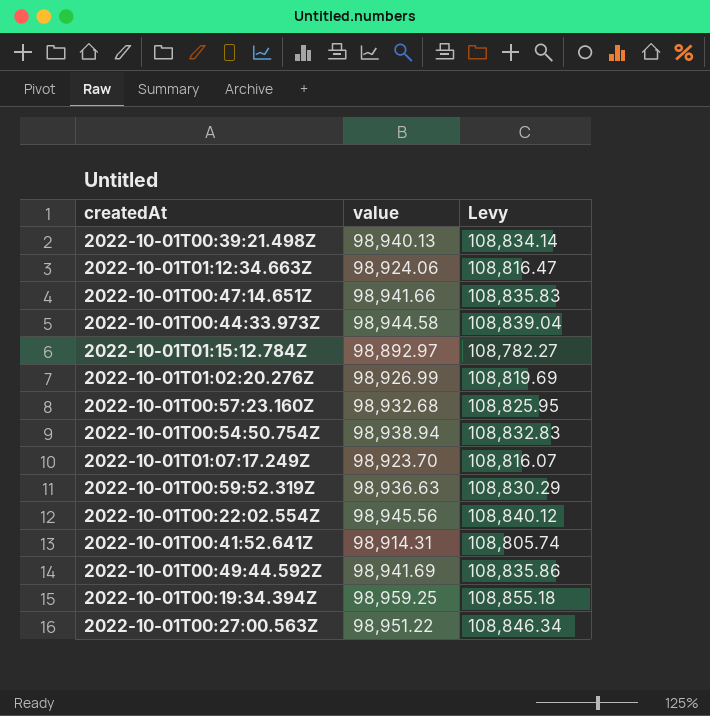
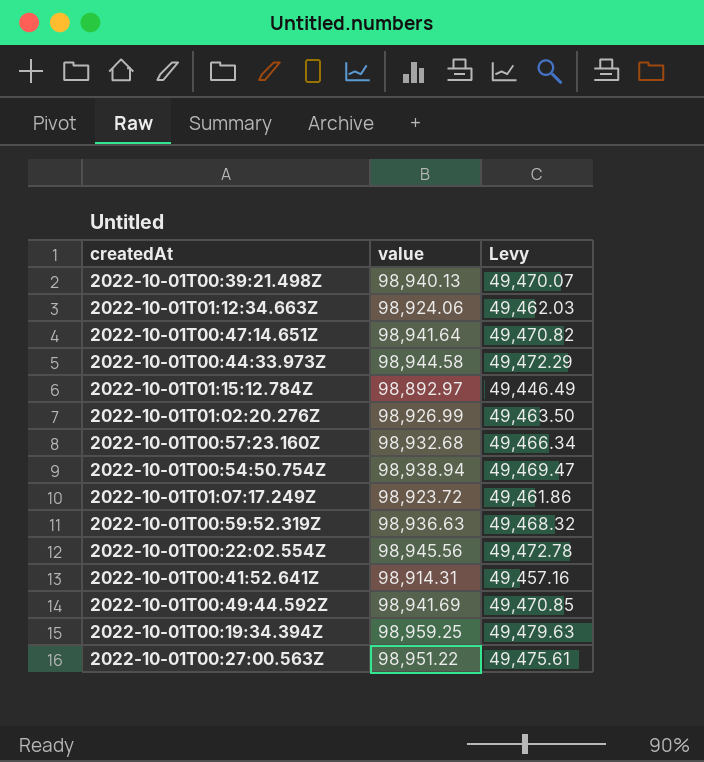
column Levy | formula: [value] * 1.1 -> [value] * 0.5
2022-10-01T00:47:14.651Z | value: 98,941.66 -> 98,941.64
2022-10-01T01:07:17.249Z | value: 98,923.70 -> 98,923.72

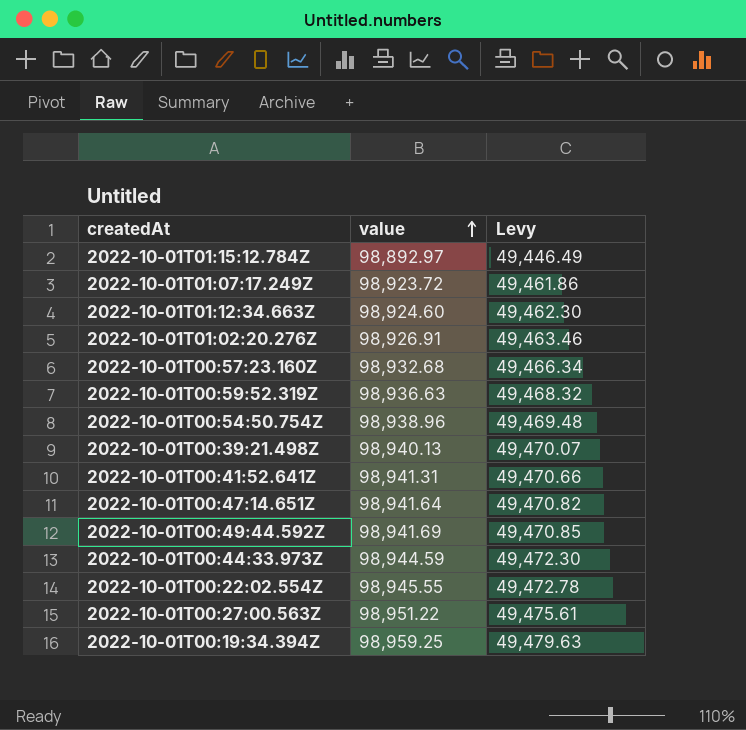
row order: none -> value ascending
2022-10-01T01:12:34.663Z | value: 98,924.06 -> 98,924.60
2022-10-01T01:12:34.663Z | Levy: 49,462.03 -> 49,462.30
2022-10-01T01:02:20.276Z | value: 98,926.99 -> 98,926.91
2022-10-01T01:02:20.276Z | Levy: 49,463.50 -> 49,463.46
2022-10-01T00:54:50.754Z | value: 98,938.94 -> 98,938.96
2022-10-01T00:54:50.754Z | Levy: 49,469.47 -> 49,469.48
2022-10-01T00:41:52.641Z | value: 98,914.31 -> 98,941.31
2022-10-01T00:41:52.641Z | Levy: 49,457.16 -> 49,470.66
2022-10-01T00:44:33.973Z | value: 98,944.58 -> 98,944.59
2022-10-01T00:44:33.973Z | Levy: 49,472.29 -> 49,472.30
2022-10-01T00:22:02.554Z | value: 98,945.56 -> 98,945.55

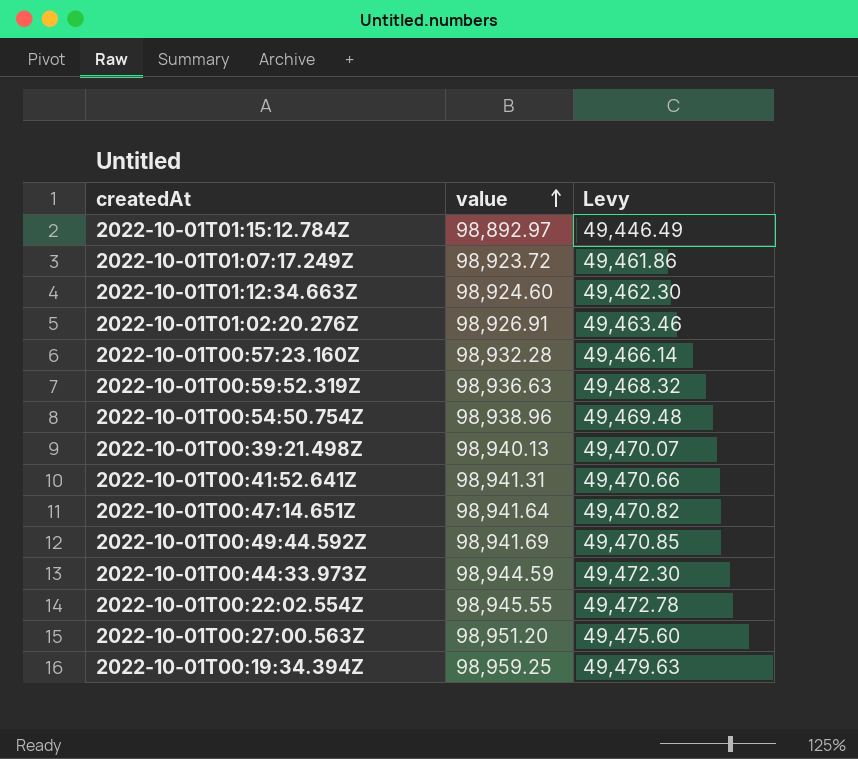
2022-10-01T00:57:23.160Z | value: 98,932.68 -> 98,932.28
2022-10-01T00:57:23.160Z | Levy: 49,466.34 -> 49,466.14
2022-10-01T00:27:00.563Z | value: 98,951.22 -> 98,951.20
2022-10-01T00:27:00.563Z | Levy: 49,475.61 -> 49,475.60

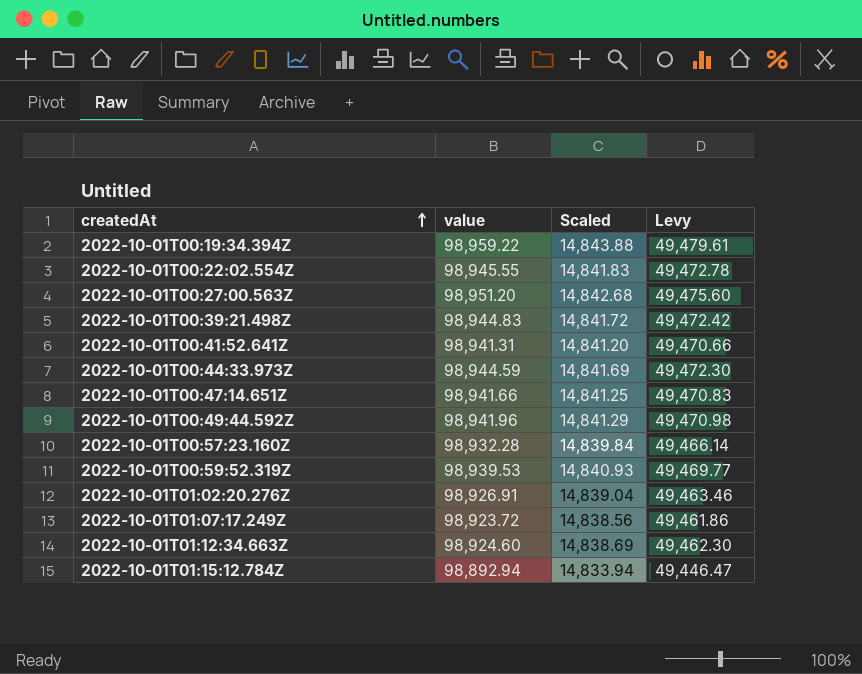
row order: value ascending -> createdAt ascending
column Scaled | formula: none -> [value] * 0.15
row 2022-10-01T00:54:50.754Z: 98,938.96 | 49,469.48 -> none
2022-10-01T00:19:34.394Z | value: 98,959.25 -> 98,959.22
2022-10-01T00:19:34.394Z | Levy: 49,479.63 -> 49,479.61
2022-10-01T00:39:21.498Z | value: 98,940.13 -> 98,944.83
2022-10-01T00:39:21.498Z | Levy: 49,470.07 -> 49,472.42
2022-10-01T00:47:14.651Z | value: 98,941.64 -> 98,941.66
2022-10-01T00:47:14.651Z | Levy: 49,470.82 -> 49,470.83
2022-10-01T00:49:44.592Z | value: 98,941.69 -> 98,941.96
2022-10-01T00:49:44.592Z | Levy: 49,470.85 -> 49,470.98
2022-10-01T00:59:52.319Z | value: 98,936.63 -> 98,939.53
2022-10-01T00:59:52.319Z | Levy: 49,468.32 -> 49,469.77
2022-10-01T01:15:12.784Z | value: 98,892.97 -> 98,892.94
2022-10-01T01:15:12.784Z | Levy: 49,446.49 -> 49,446.47

